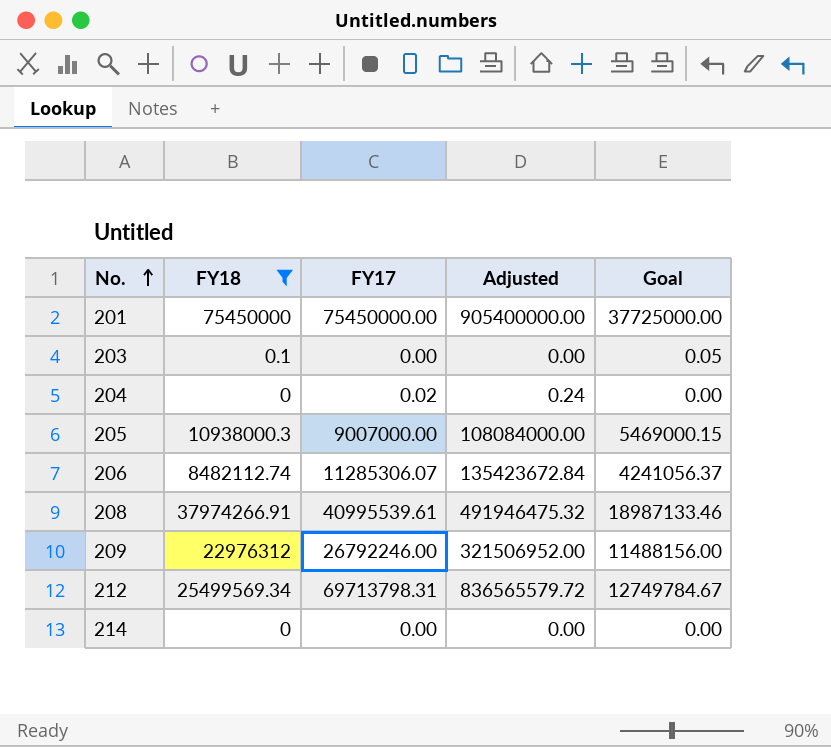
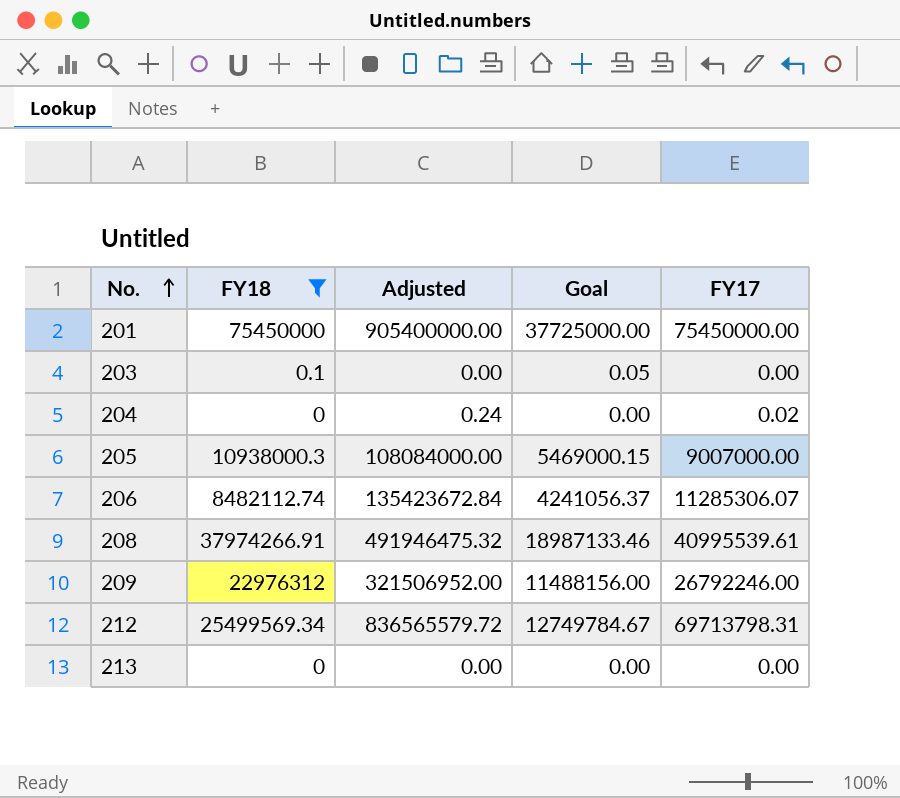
column FY17 | position: 3 -> 5
row 214: 0 | 0.00 | 0.00 | 0.00 -> none
row 213: none -> 0 | 0.00 | 0.00 | 0.00

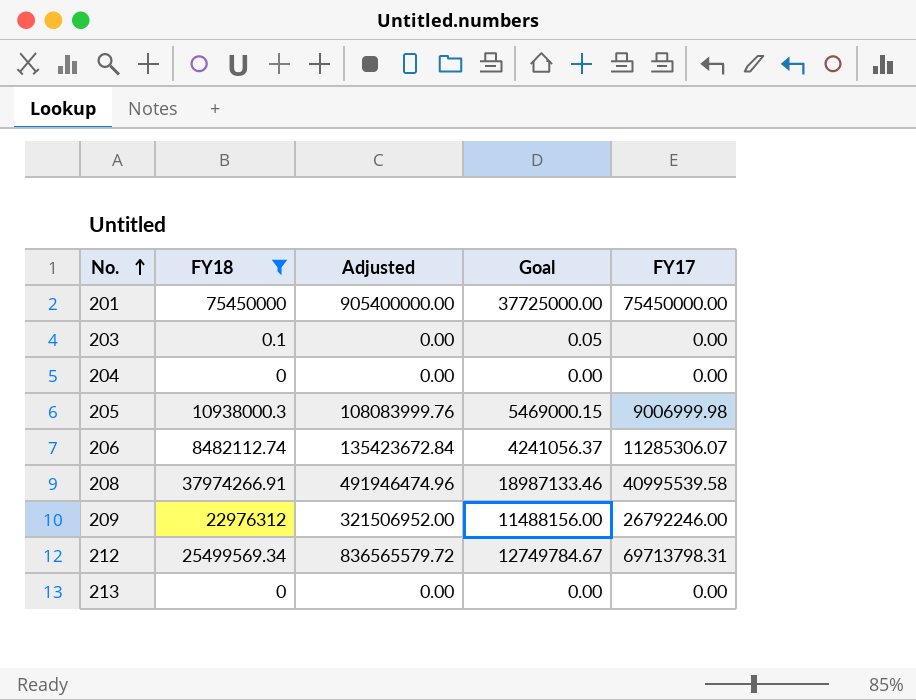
204 | Adjusted: 0.24 -> 0.00
204 | FY17: 0.02 -> 0.00
205 | Adjusted: 108084000.00 -> 108083999.76
205 | FY17: 9007000.00 -> 9006999.98
208 | Adjusted: 491946475.32 -> 491946474.96
208 | FY17: 40995539.61 -> 40995539.58

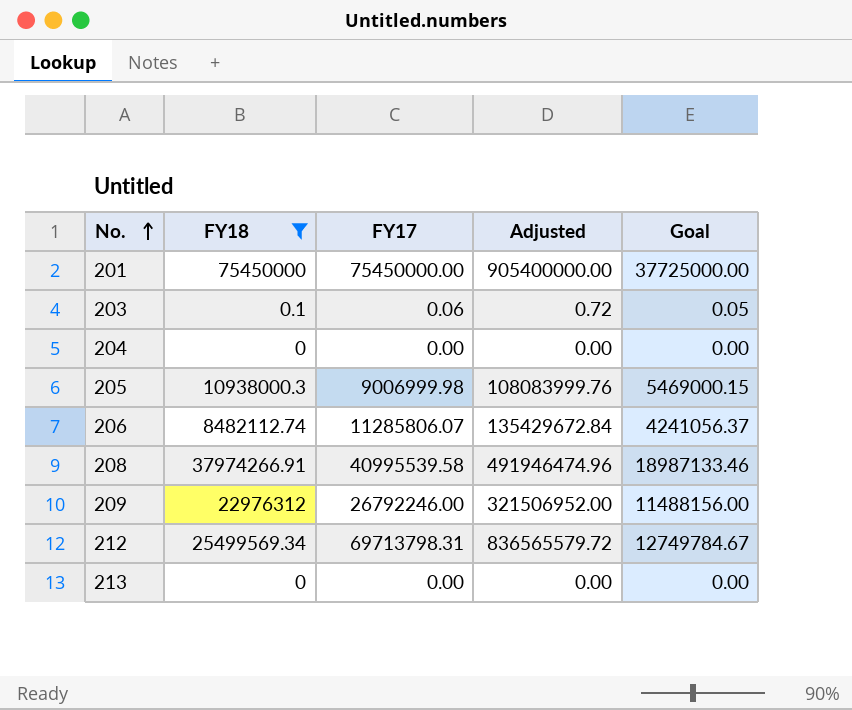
column FY17 | position: 5 -> 3
203 | FY17: 0.00 -> 0.06
203 | Adjusted: 0.00 -> 0.72
206 | FY17: 11285306.07 -> 11285806.07
206 | Adjusted: 135423672.84 -> 135429672.84

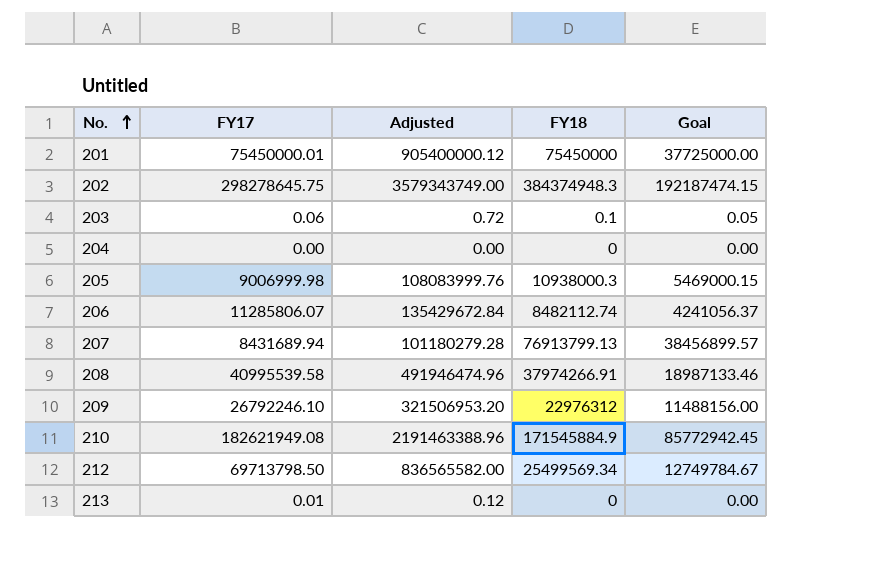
filter: FY18 <= 75450000 -> none
column FY18 | position: 2 -> 4
201 | FY17: 75450000.00 -> 75450000.01
201 | Adjusted: 905400000.00 -> 905400000.12
209 | FY17: 26792246.00 -> 26792246.10
209 | Adjusted: 321506952.00 -> 321506953.20
212 | FY17: 69713798.31 -> 69713798.50
212 | Adjusted: 836565579.72 -> 836565582.00
213 | FY17: 0.00 -> 0.01
213 | Adjusted: 0.00 -> 0.12

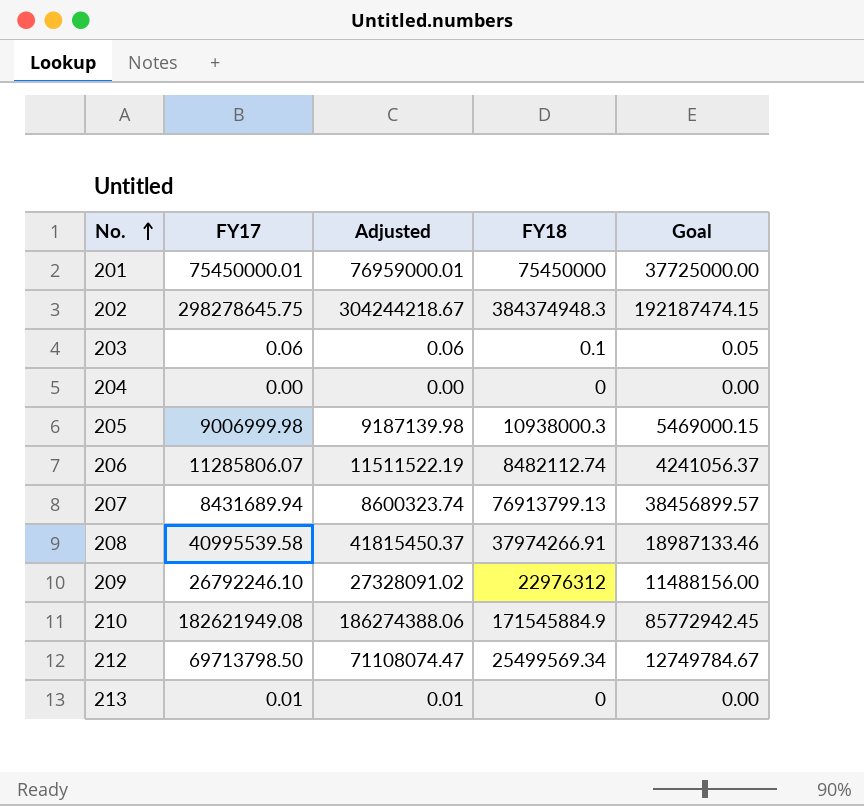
column Adjusted | formula: [FY17] * 12 -> [FY17] * 1.02

